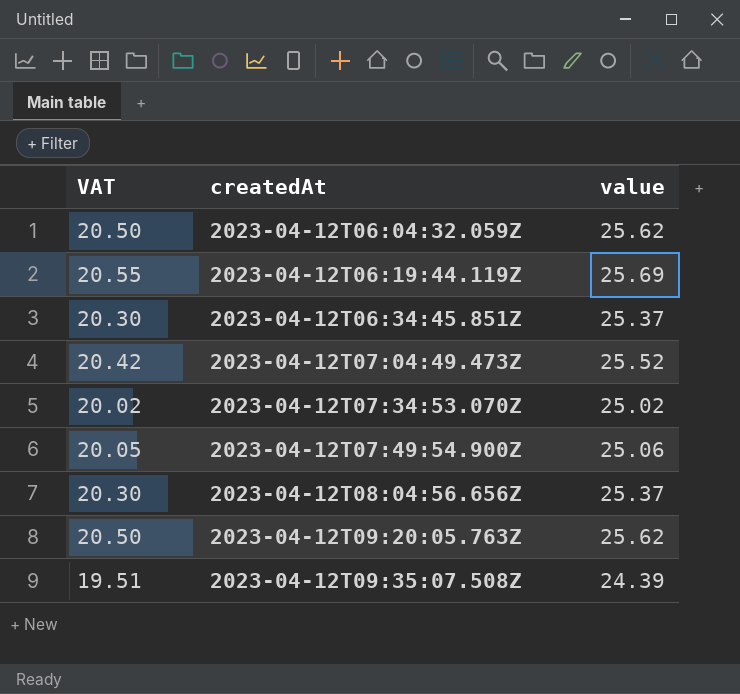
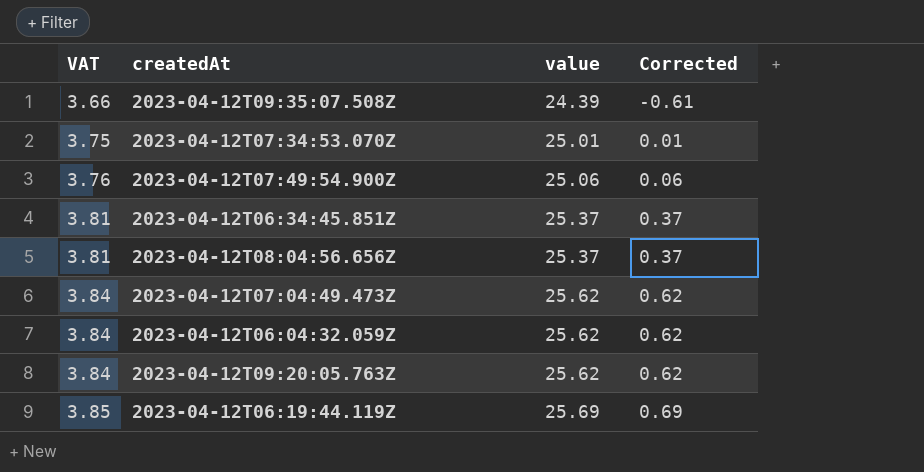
row order: createdAt ascending -> VAT ascending
column VAT | formula: [value] * 0.8 -> [value] * 0.15
column Corrected | formula: none -> [value] - 25
2023-04-12T07:34:53.070Z | value: 25.02 -> 25.01
2023-04-12T07:04:49.473Z | value: 25.52 -> 25.62

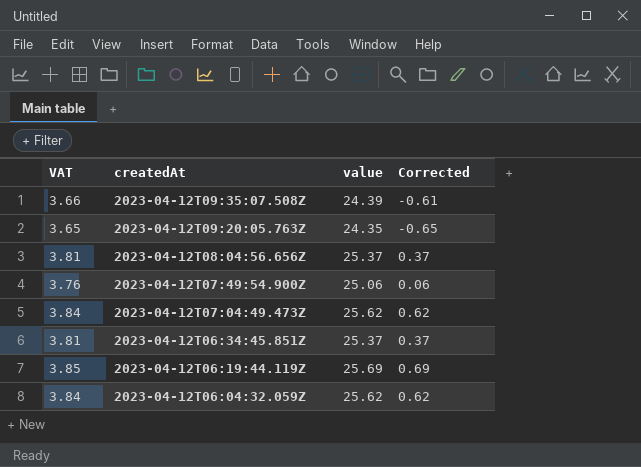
row order: VAT ascending -> createdAt descending
row 2023-04-12T07:34:53.070Z: 3.75 | 25.01 | 0.01 -> none
2023-04-12T09:20:05.763Z | VAT: 3.84 -> 3.65
2023-04-12T09:20:05.763Z | value: 25.62 -> 24.35
2023-04-12T09:20:05.763Z | Corrected: 0.62 -> -0.65

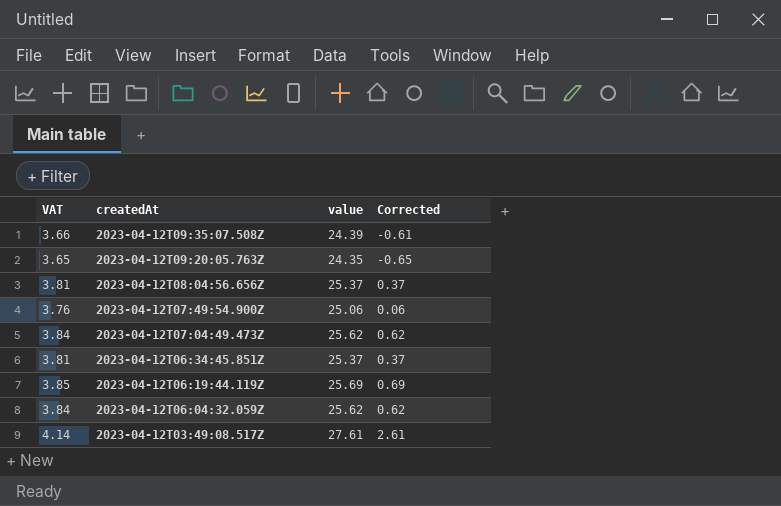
row 2023-04-12T03:49:08.517Z: none -> 4.14 | 27.61 | 2.61

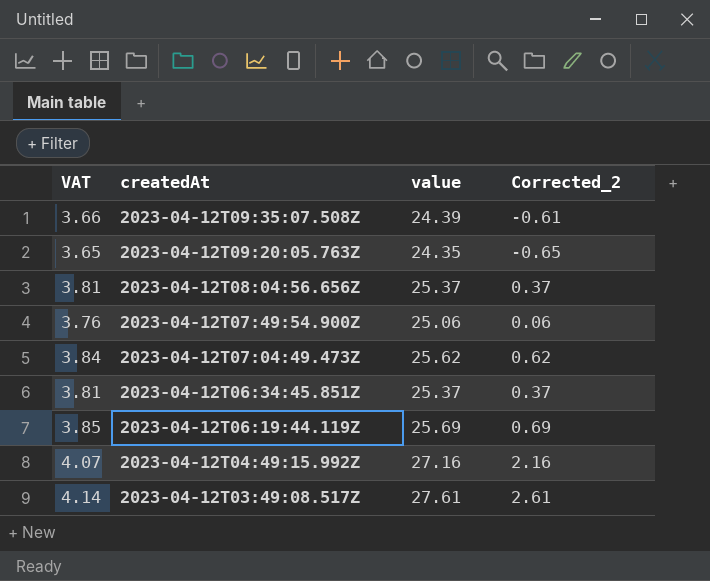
column name: Corrected -> Corrected_2
row 2023-04-12T06:04:32.059Z: 3.84 | 25.62 | 0.62 -> none
row 2023-04-12T04:49:15.992Z: none -> 4.07 | 27.16 | 2.16

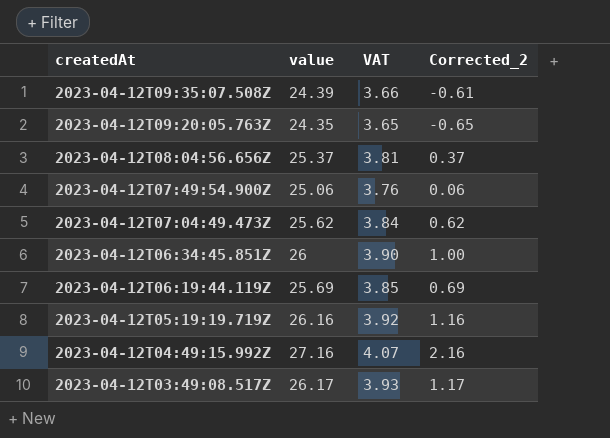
column VAT | position: 1 -> 3
2023-04-12T06:34:45.851Z | value: 25.37 -> 26
2023-04-12T06:34:45.851Z | VAT: 3.81 -> 3.90
2023-04-12T06:34:45.851Z | Corrected_2: 0.37 -> 1.00
row 2023-04-12T05:19:19.719Z: none -> 26.16 | 3.92 | 1.16
2023-04-12T03:49:08.517Z | value: 27.61 -> 26.17
2023-04-12T03:49:08.517Z | VAT: 4.14 -> 3.93
2023-04-12T03:49:08.517Z | Corrected_2: 2.61 -> 1.17

